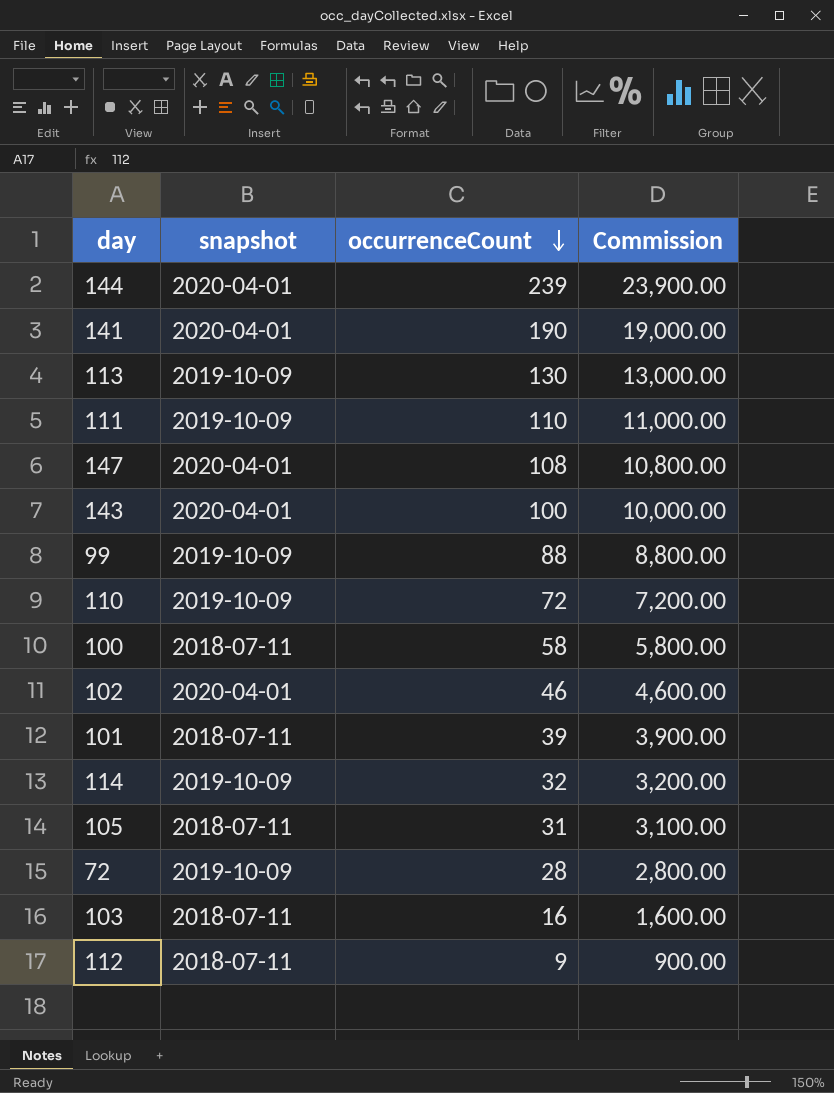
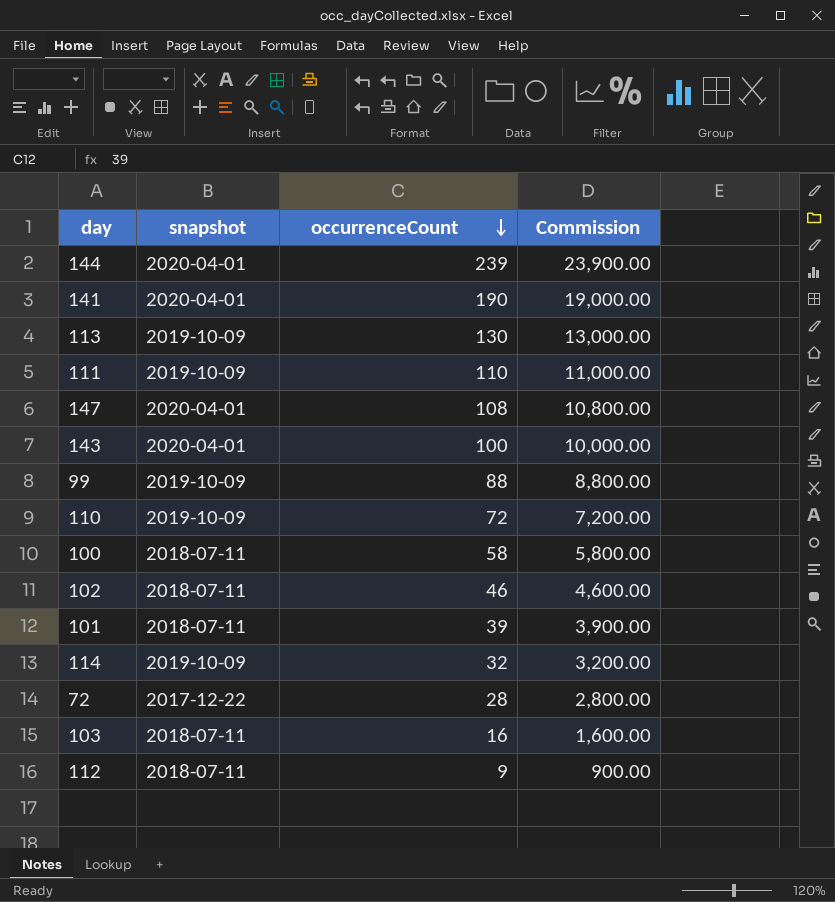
row 105: 2018-07-11 | 31 | 3,100.00 -> none
102 | snapshot: 2020-04-01 -> 2018-07-11
72 | snapshot: 2019-10-09 -> 2017-12-22

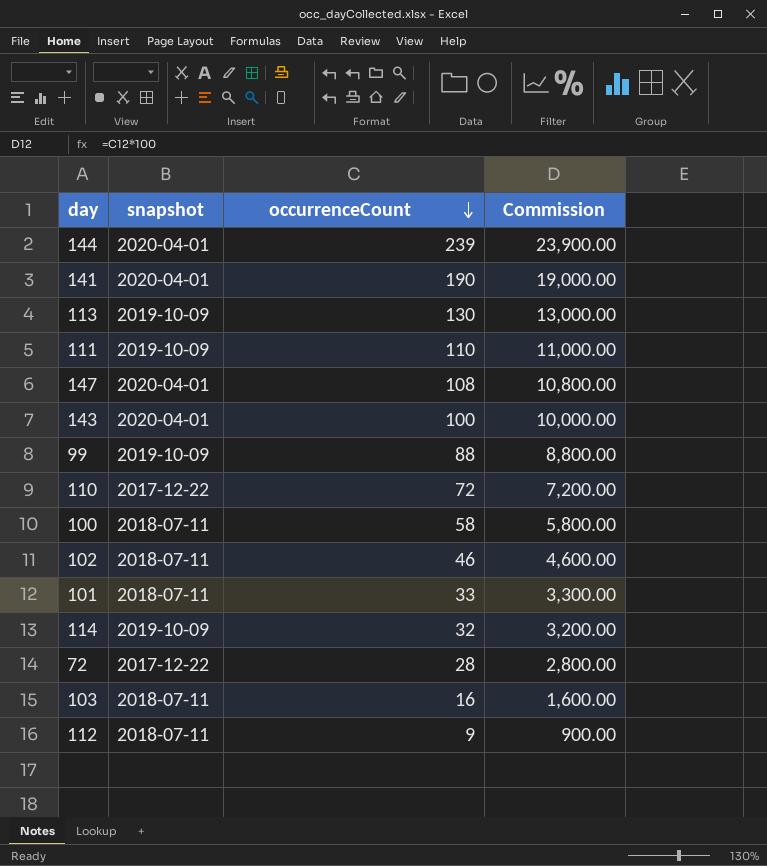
110 | snapshot: 2019-10-09 -> 2017-12-22
101 | occurrenceCount: 39 -> 33
101 | Commission: 3,900.00 -> 3,300.00

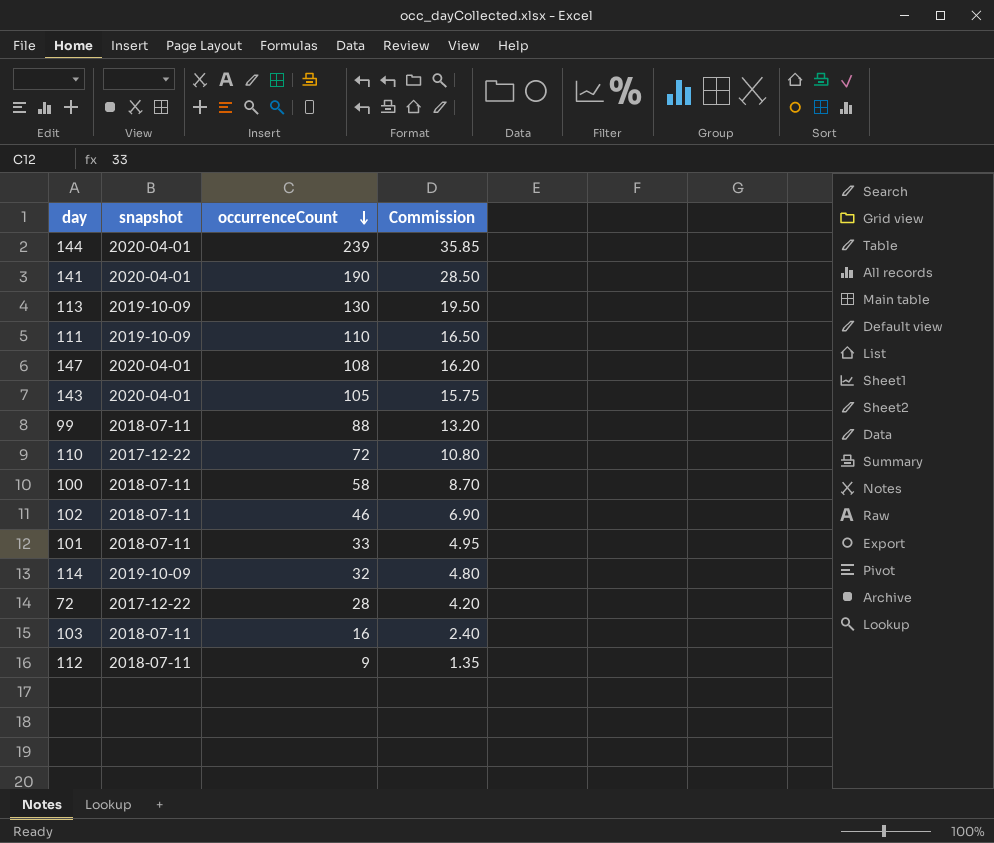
column Commission | formula: [occurrenceCount] * 100 -> [occurrenceCount] * 0.15
143 | occurrenceCount: 100 -> 105
99 | snapshot: 2019-10-09 -> 2018-07-11

